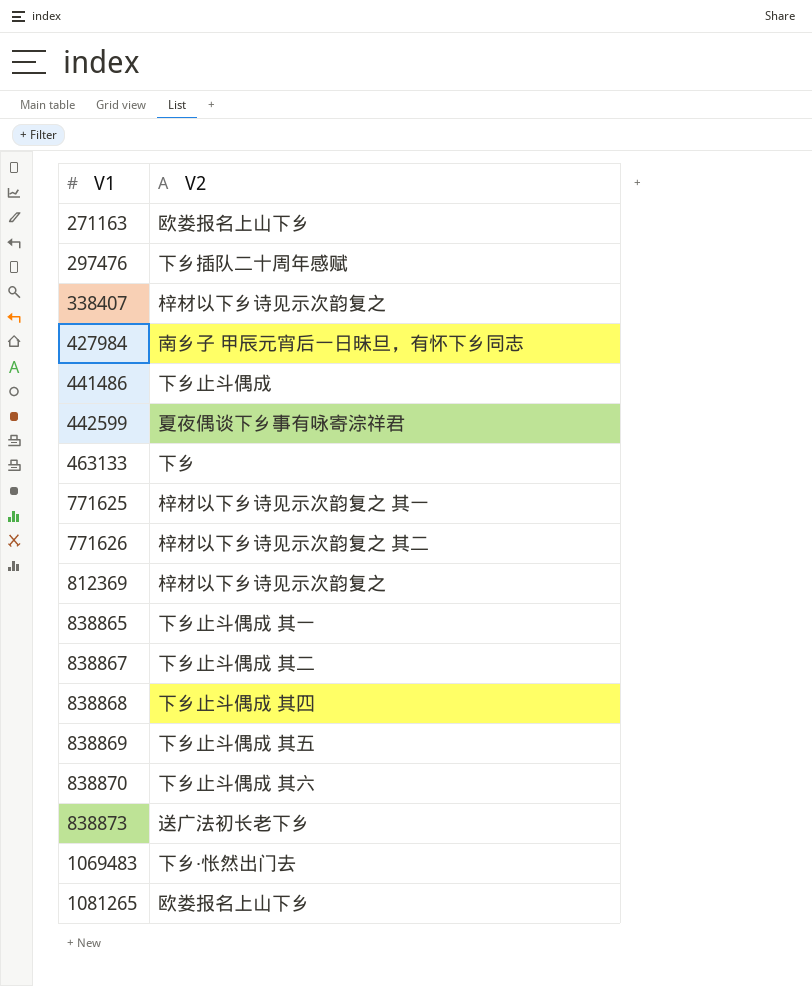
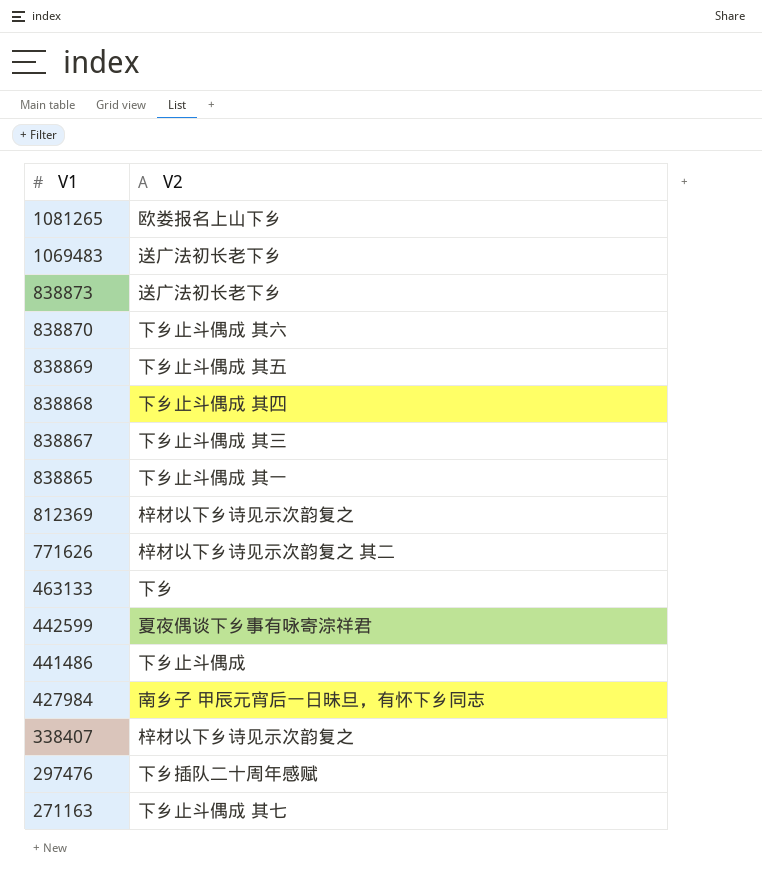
row order: V1 ascending -> V1 descending
row 771625: 梓材以下乡诗见示次韵复之 其一 -> none
1069483 | V2: 下乡·怅然出门去 -> 送广法初长老下乡
838867 | V2: 下乡止斗偶成 其二 -> 下乡止斗偶成 其三
271163 | V2: 欧娄报名上山下乡 -> 下乡止斗偶成 其七

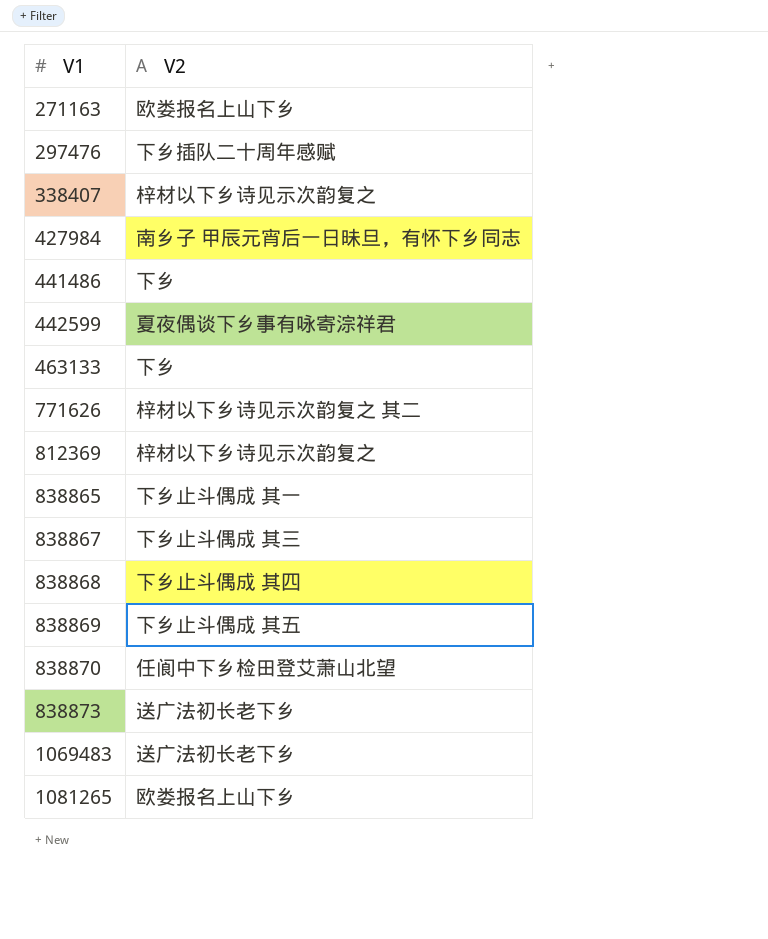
row order: V1 descending -> V1 ascending
271163 | V2: 下乡止斗偶成 其七 -> 欧娄报名上山下乡
441486 | V2: 下乡止斗偶成 -> 下乡
838870 | V2: 下乡止斗偶成 其六 -> 任阆中下乡检田登艾萧山北望

